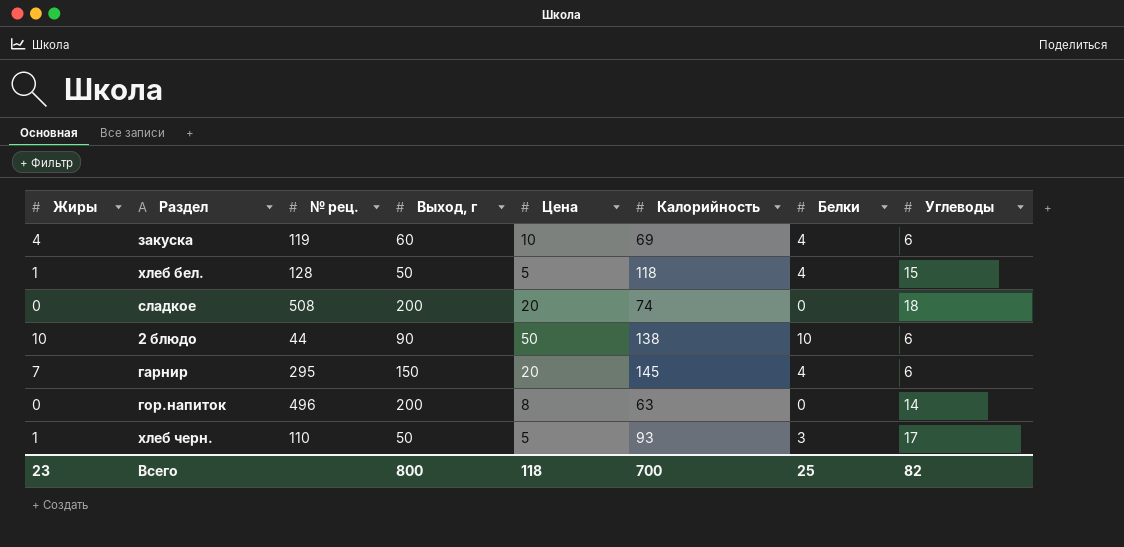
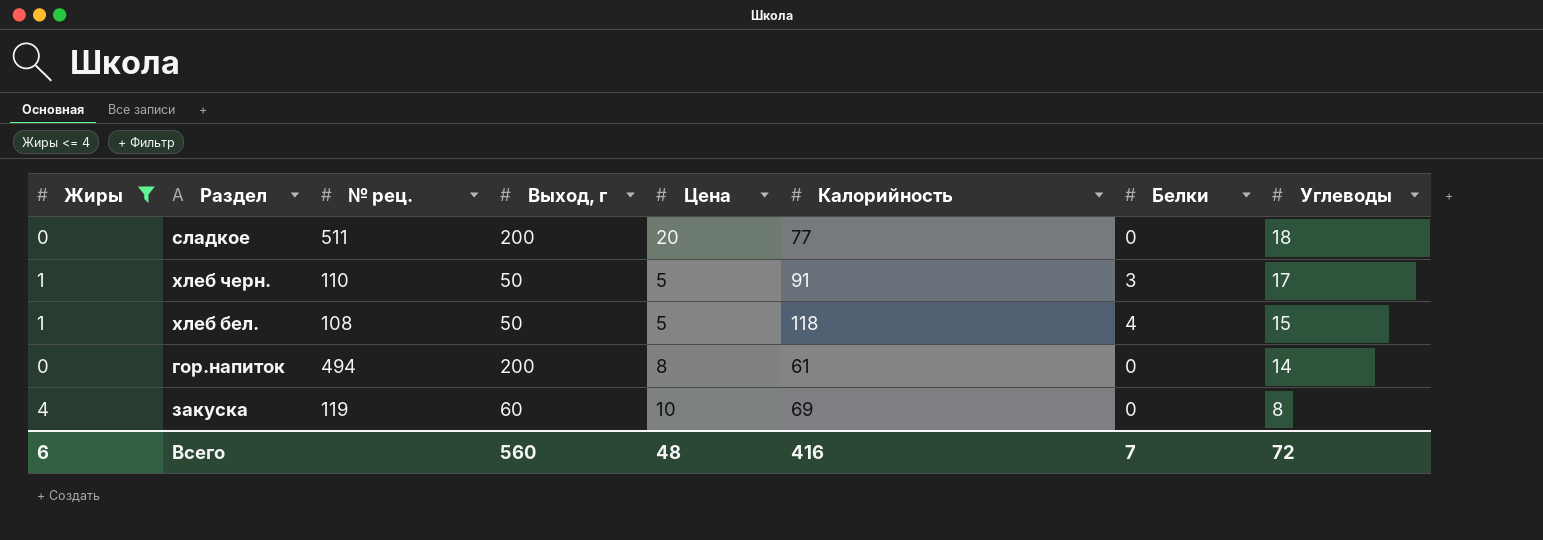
filter: none -> Жиры <= 4
row order: none -> Углеводы descending
сладкое | № рец.: 508 -> 511
сладкое | Калорийность: 74 -> 77
хлеб черн. | Калорийность: 93 -> 91
хлеб бел. | № рец.: 128 -> 108
гор.напиток | № рец.: 496 -> 494
гор.напиток | Калорийность: 63 -> 61
закуска | Белки: 4 -> 0
закуска | Углеводы: 6 -> 8
Всего | Жиры: 23 -> 6
Всего | Выход, г: 800 -> 560
Всего | Цена: 118 -> 48
Всего | Калорийность: 700 -> 416
Всего | Белки: 25 -> 7
Всего | Углеводы: 82 -> 72

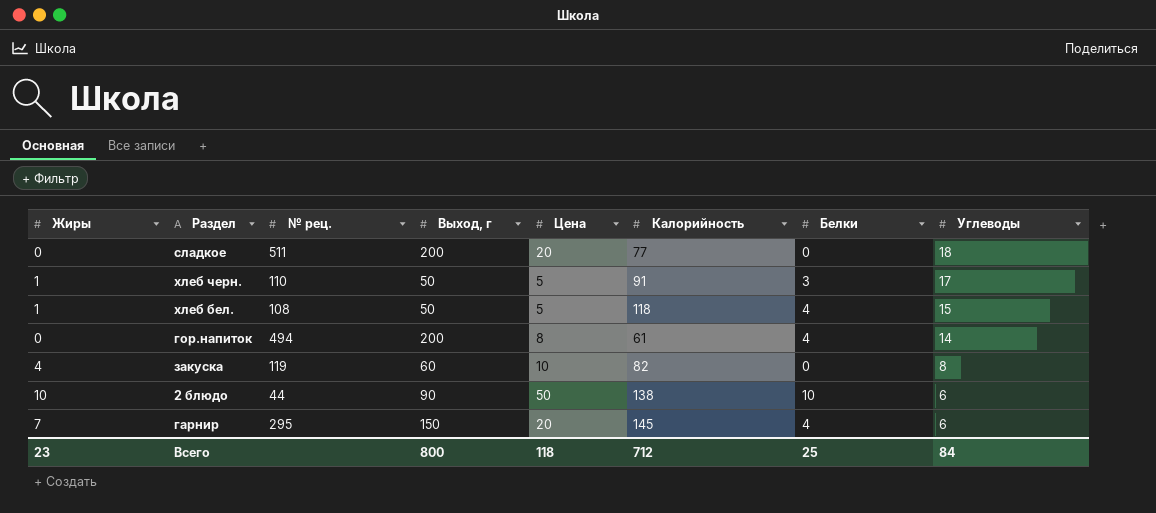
filter: Жиры <= 4 -> none
гор.напиток | Белки: 0 -> 4
закуска | Калорийность: 69 -> 82
Всего | Жиры: 6 -> 23
Всего | Выход, г: 560 -> 800
Всего | Цена: 48 -> 118
Всего | Калорийность: 416 -> 712
Всего | Белки: 7 -> 25
Всего | Углеводы: 72 -> 84

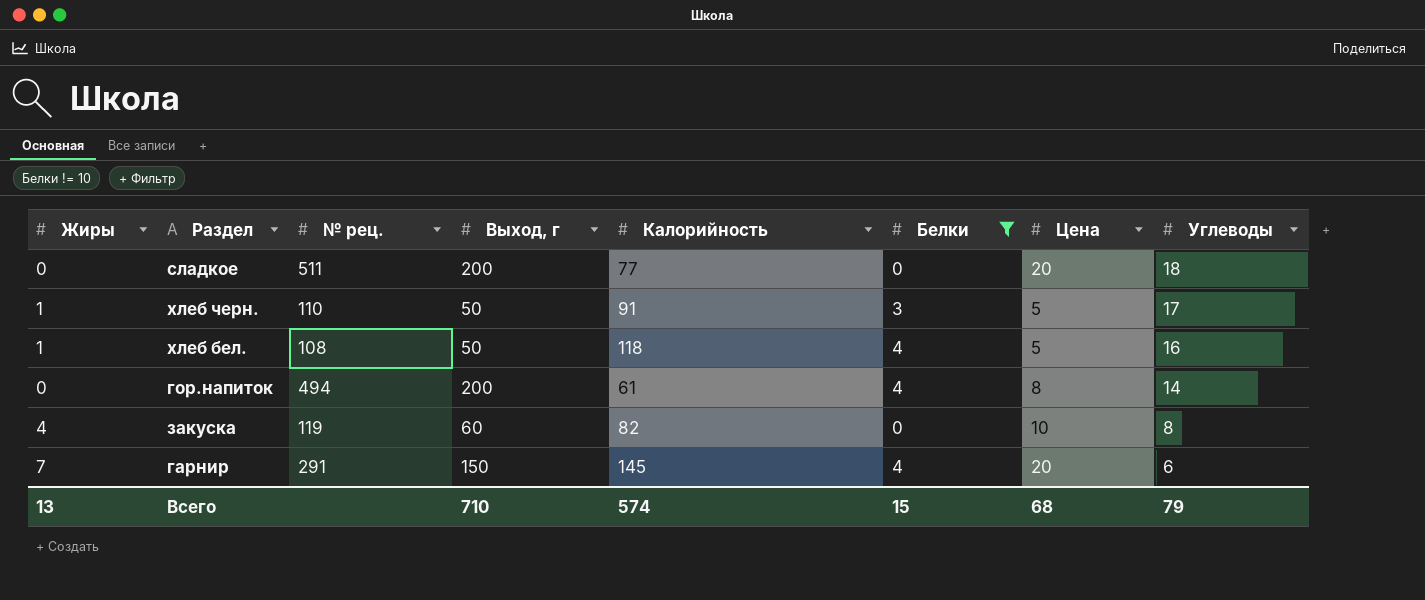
filter: none -> Белки != 10
column Цена | position: 5 -> 7
хлеб бел. | Углеводы: 15 -> 16
гарнир | № рец.: 295 -> 291
Всего | Жиры: 23 -> 13
Всего | Выход, г: 800 -> 710
Всего | Калорийность: 712 -> 574
Всего | Белки: 25 -> 15
Всего | Цена: 118 -> 68
Всего | Углеводы: 84 -> 79

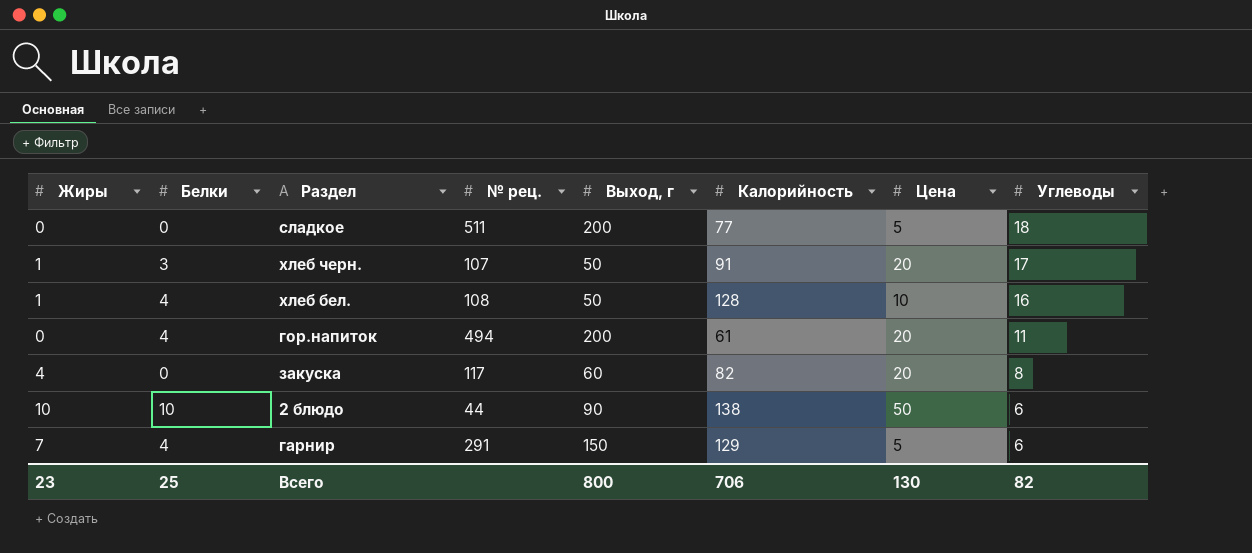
filter: Белки != 10 -> none
column Белки | position: 6 -> 2
сладкое | Цена: 20 -> 5
хлеб черн. | № рец.: 110 -> 107
хлеб черн. | Цена: 5 -> 20
хлеб бел. | Калорийность: 118 -> 128
хлеб бел. | Цена: 5 -> 10
гор.напиток | Цена: 8 -> 20
гор.напиток | Углеводы: 14 -> 11
закуска | № рец.: 119 -> 117
закуска | Цена: 10 -> 20
гарнир | Калорийность: 145 -> 129
гарнир | Цена: 20 -> 5
Всего | Жиры: 13 -> 23
Всего | Белки: 15 -> 25
Всего | Выход, г: 710 -> 800
Всего | Калорийность: 574 -> 706
Всего | Цена: 68 -> 130
Всего | Углеводы: 79 -> 82

